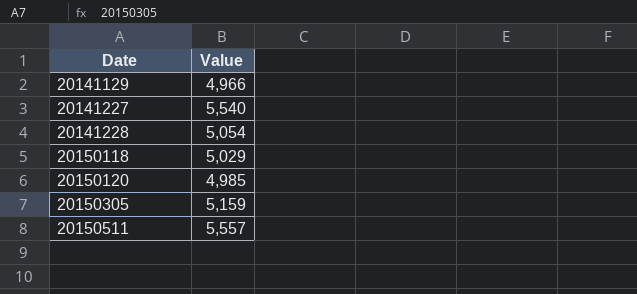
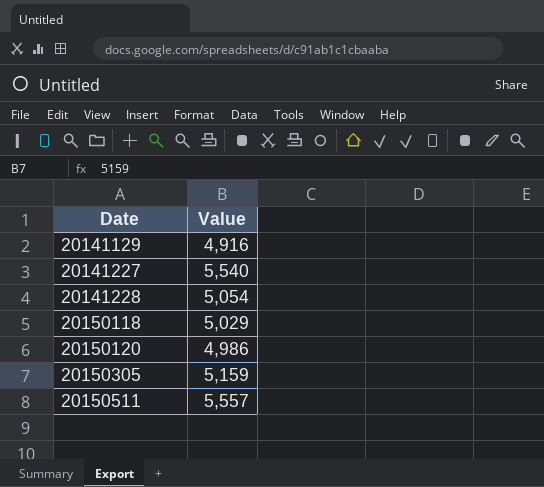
20141129 | Value: 4,966 -> 4,916
20150120 | Value: 4,985 -> 4,986

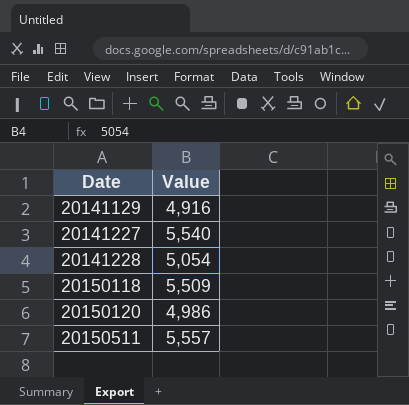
row 20150305: 5,159 -> none
20150118 | Value: 5,029 -> 5,509

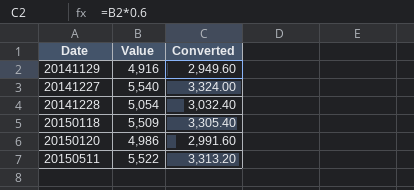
column Converted | formula: none -> [Value] * 0.6
20150511 | Value: 5,557 -> 5,522

